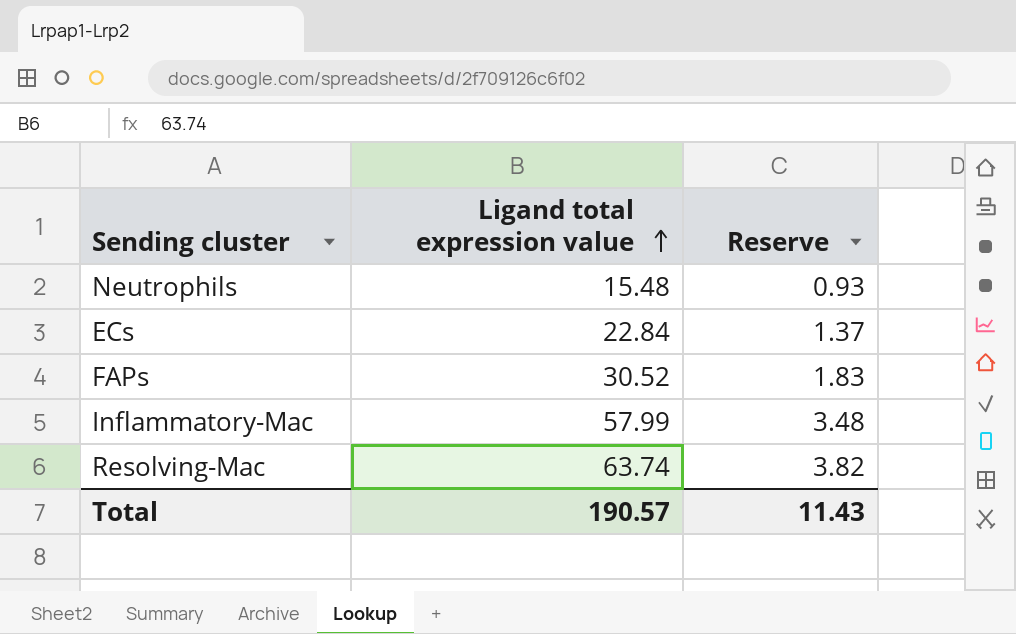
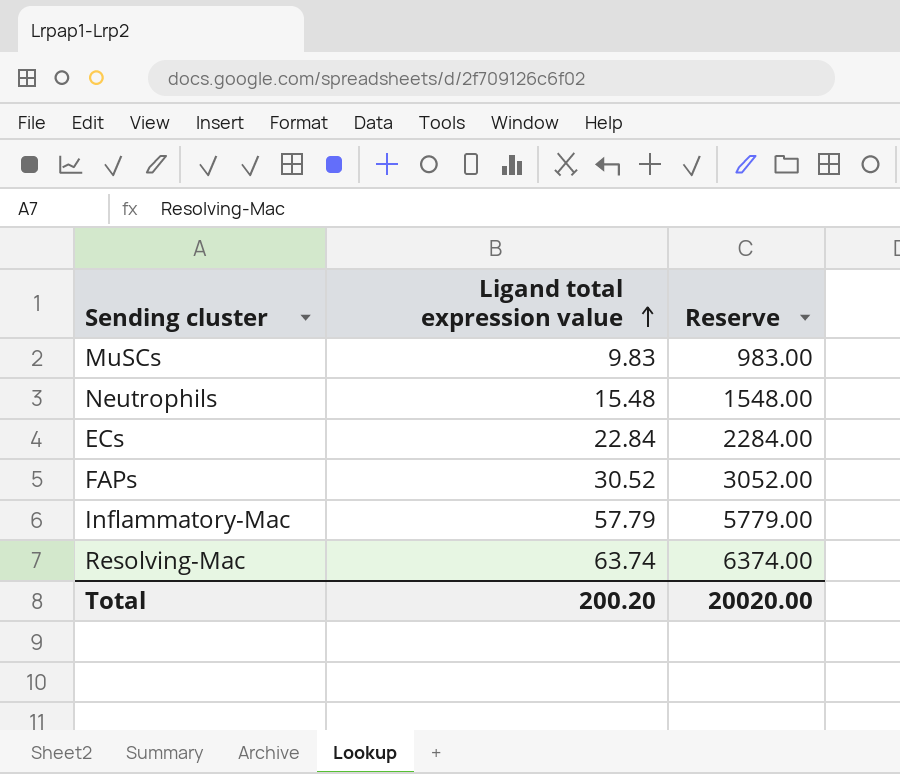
column Reserve | formula: [Ligand total expression value] * 0.06 -> [Ligand total expression value] * 100
row MuSCs: none -> 9.83 | 983.00
Inflammatory-Mac | Ligand total expression value: 57.99 -> 57.79
Total | Ligand total expression value: 190.57 -> 200.20
Total | Reserve: 11.43 -> 20020.00

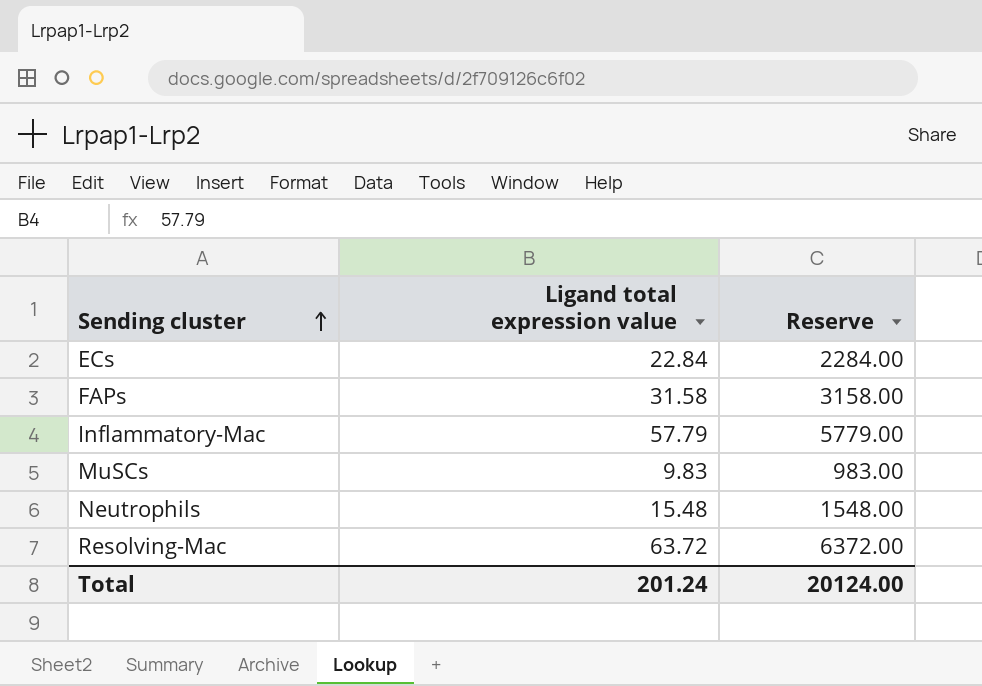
row order: Ligand total expression value ascending -> Sending cluster ascending
FAPs | Ligand total expression value: 30.52 -> 31.58
FAPs | Reserve: 3052.00 -> 3158.00
Resolving-Mac | Ligand total expression value: 63.74 -> 63.72
Resolving-Mac | Reserve: 6374.00 -> 6372.00
Total | Ligand total expression value: 200.20 -> 201.24
Total | Reserve: 20020.00 -> 20124.00

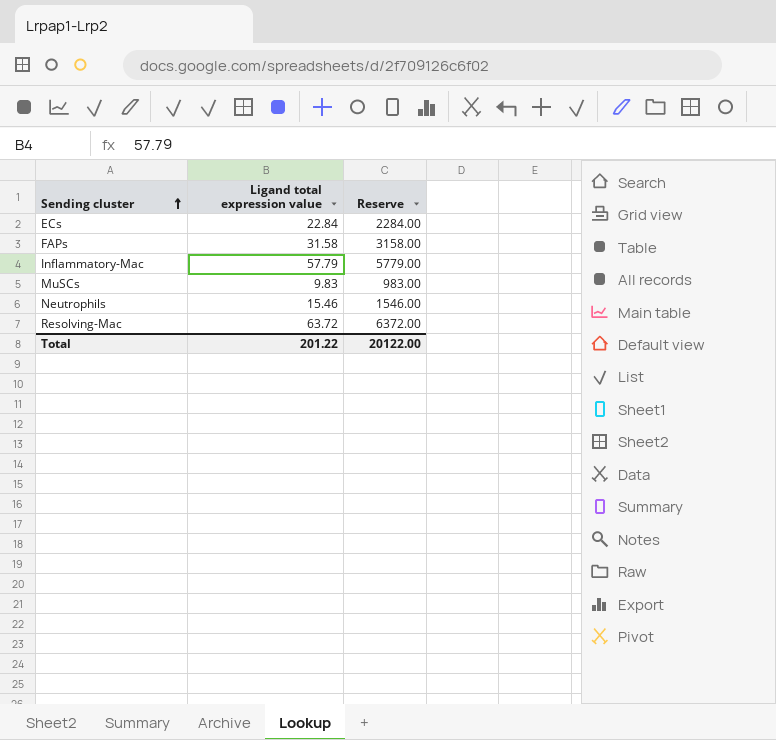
Neutrophils | Ligand total expression value: 15.48 -> 15.46
Neutrophils | Reserve: 1548.00 -> 1546.00
Total | Ligand total expression value: 201.24 -> 201.22
Total | Reserve: 20124.00 -> 20122.00

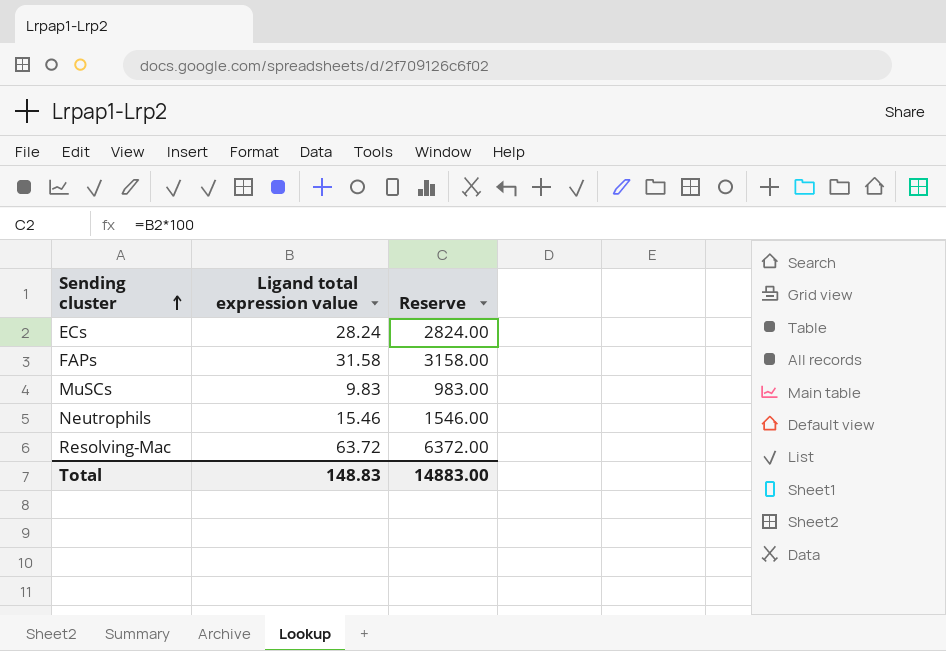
row Inflammatory-Mac: 57.79 | 5779.00 -> none
ECs | Ligand total expression value: 22.84 -> 28.24
ECs | Reserve: 2284.00 -> 2824.00
Total | Ligand total expression value: 201.22 -> 148.83
Total | Reserve: 20122.00 -> 14883.00

